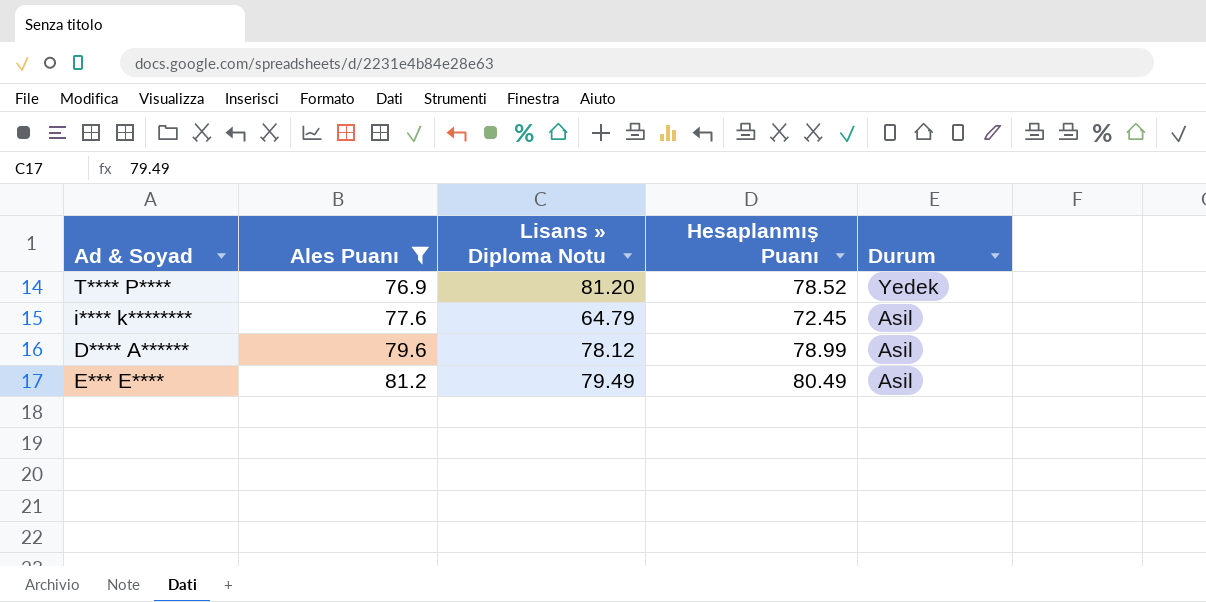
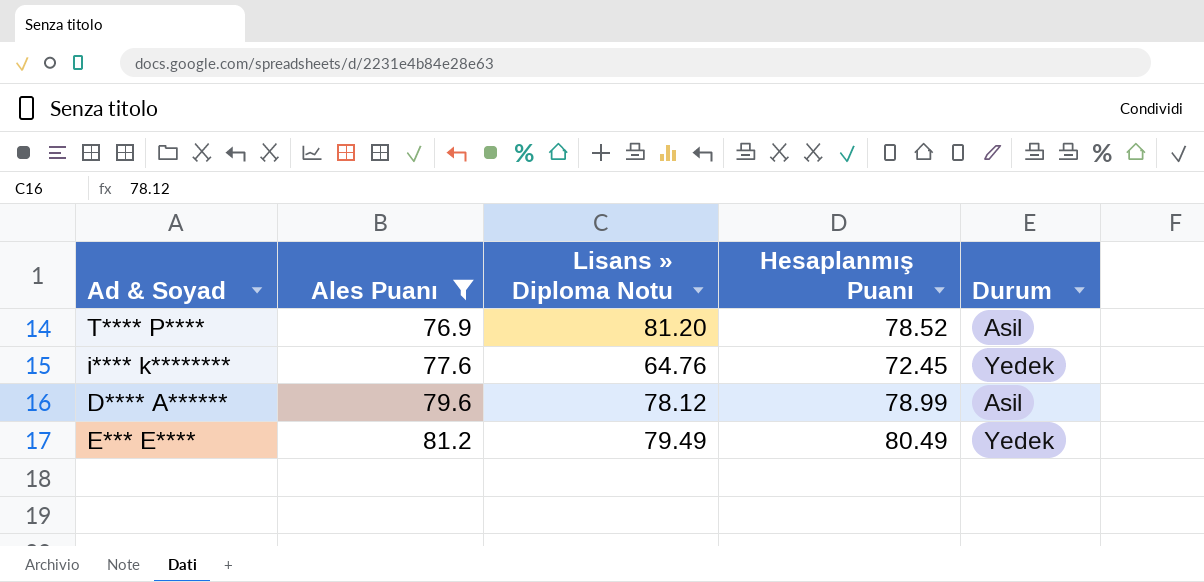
T**** P**** | Durum: Yedek -> Asil
i**** k******** | Lisans » Diploma Notu: 64.79 -> 64.76
i**** k******** | Durum: Asil -> Yedek
E*** E**** | Durum: Asil -> Yedek

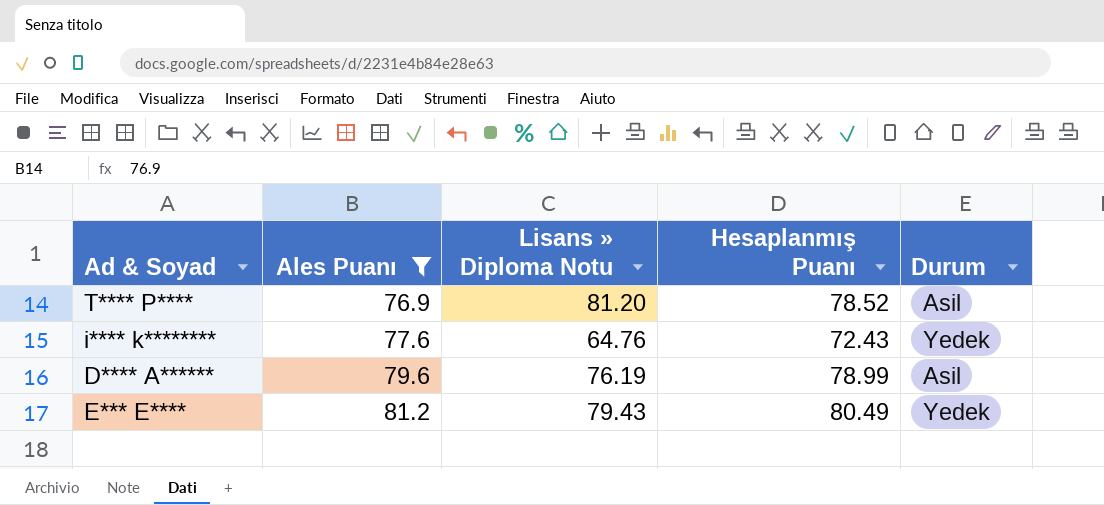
i**** k******** | Hesaplanmış Puanı: 72.45 -> 72.43
D**** A****** | Lisans » Diploma Notu: 78.12 -> 76.19
E*** E**** | Lisans » Diploma Notu: 79.49 -> 79.43

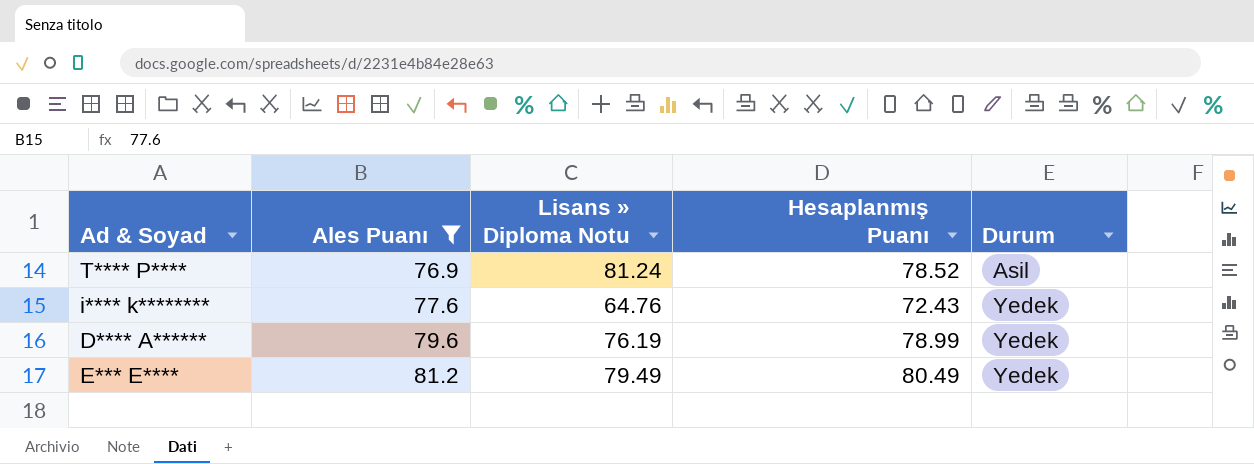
T**** P**** | Lisans » Diploma Notu: 81.20 -> 81.24
D**** A****** | Durum: Asil -> Yedek
E*** E**** | Lisans » Diploma Notu: 79.43 -> 79.49

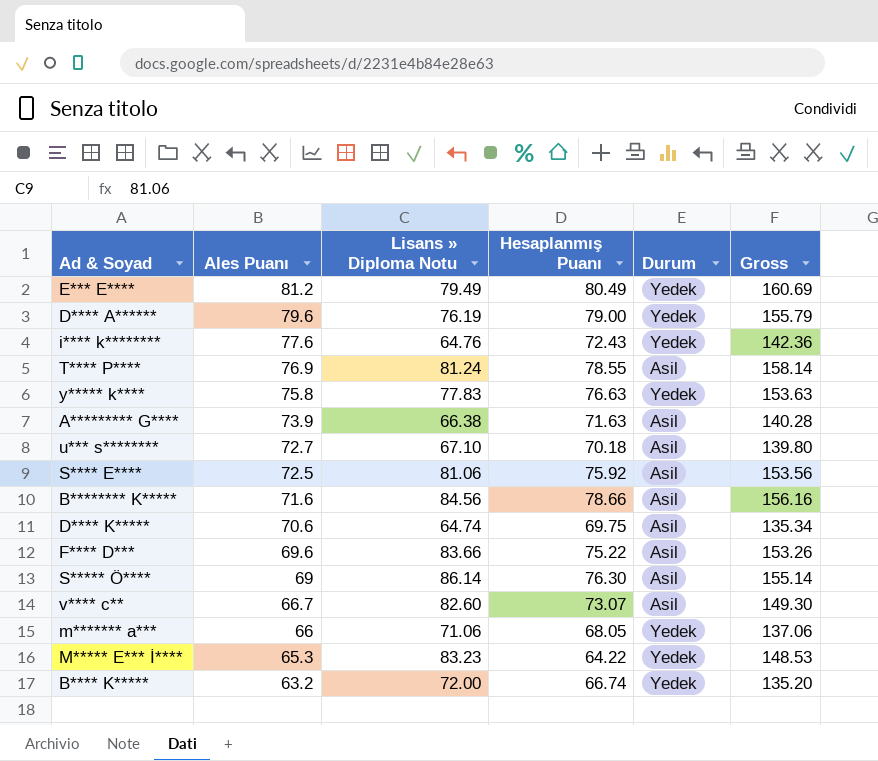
filter: Ales Puanı >= 76.9 -> none
row order: Ales Puanı ascending -> Ales Puanı descending
column Gross | formula: none -> [Ales Puanı] + [Lisans » Diploma Notu]
D**** A****** | Hesaplanmış Puanı: 78.99 -> 79.00
T**** P**** | Hesaplanmış Puanı: 78.52 -> 78.55

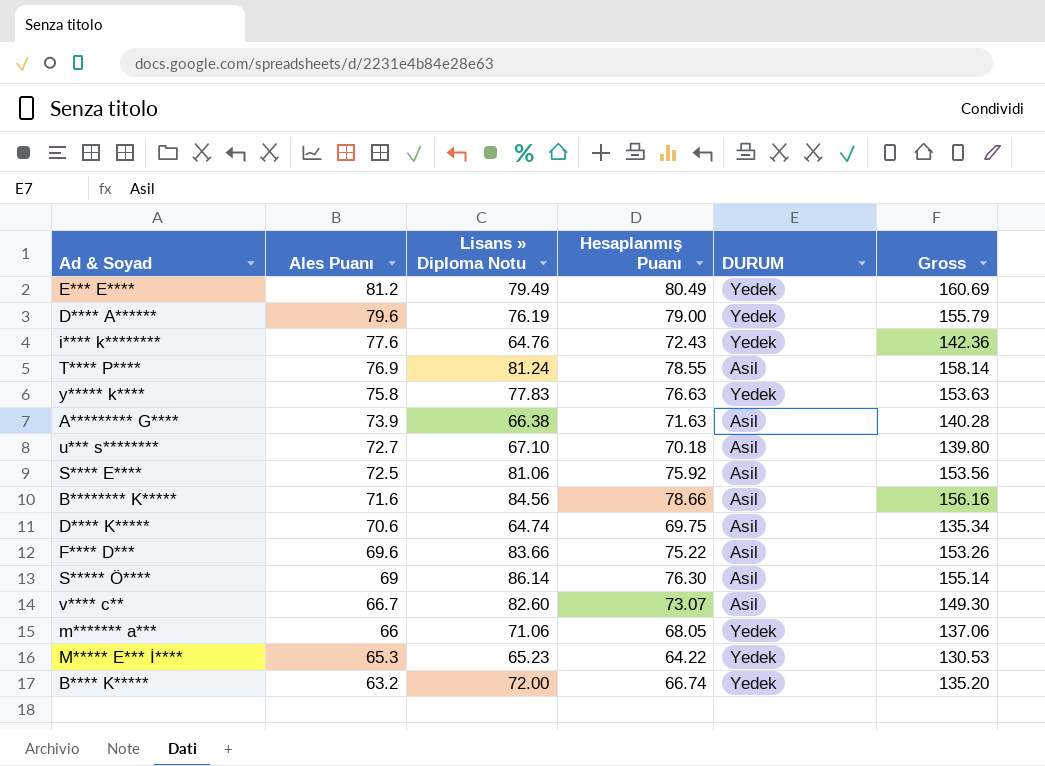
column name: Durum -> DURUM
M***** E*** İ**** | Lisans » Diploma Notu: 83.23 -> 65.23
M***** E*** İ**** | Gross: 148.53 -> 130.53

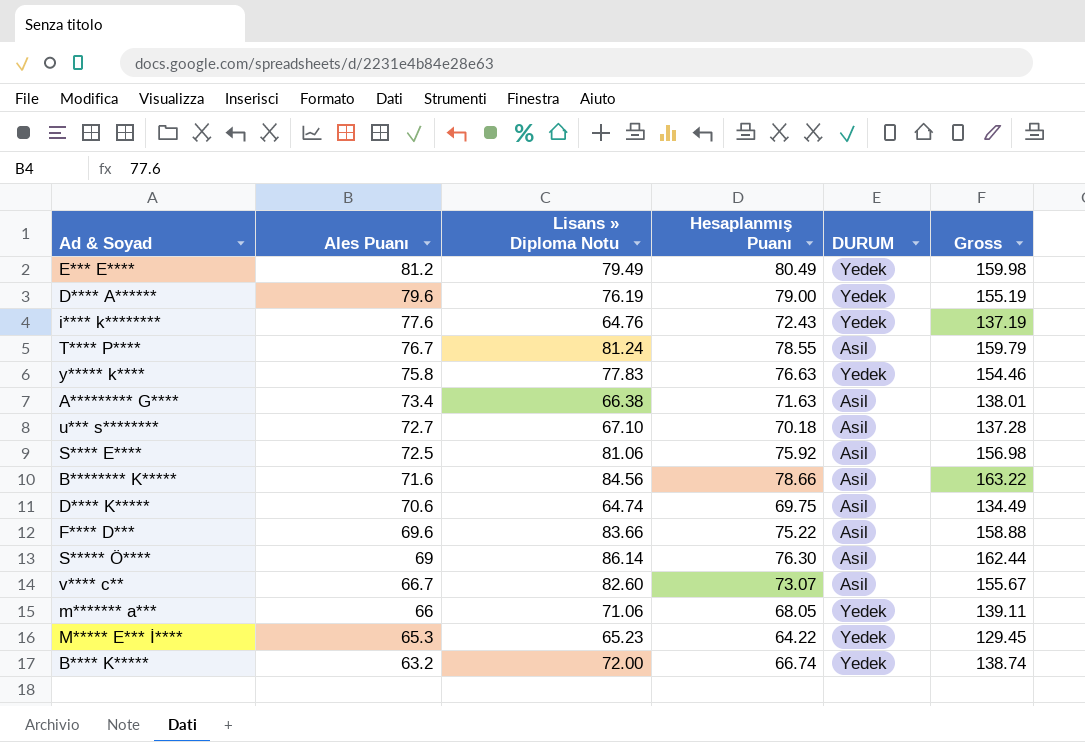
column Gross | formula: [Ales Puanı] + [Lisans » Diploma Notu] -> [Lisans » Diploma Notu] + [Hesaplanmış Puanı]
T**** P**** | Ales Puanı: 76.9 -> 76.7
A********* G**** | Ales Puanı: 73.9 -> 73.4

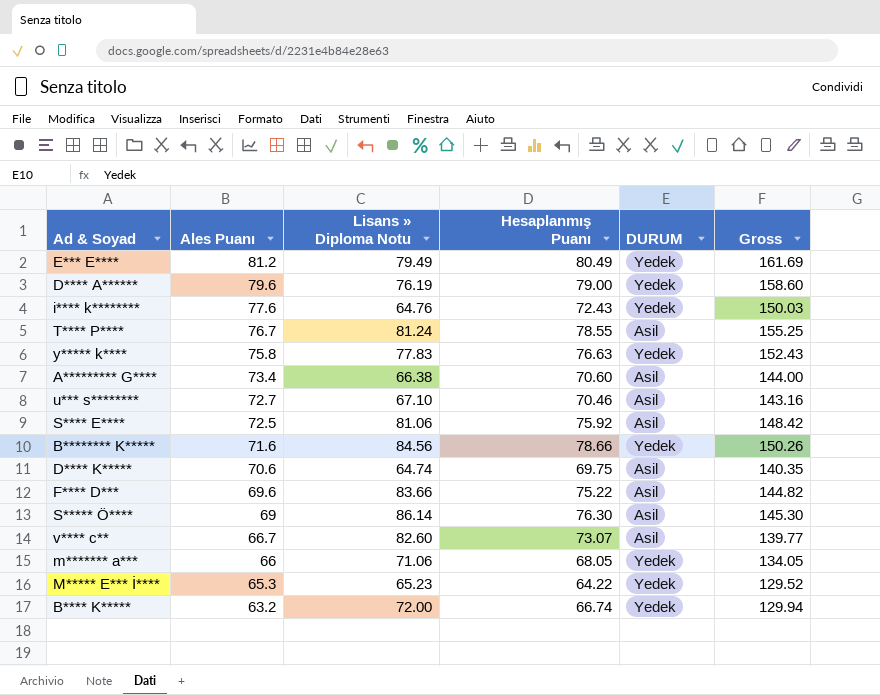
column Gross | formula: [Lisans » Diploma Notu] + [Hesaplanmış Puanı] -> [Ales Puanı] + [Hesaplanmış Puanı]
A********* G**** | Hesaplanmış Puanı: 71.63 -> 70.60
u*** s******** | Hesaplanmış Puanı: 70.18 -> 70.46
B******** K***** | DURUM: Asil -> Yedek

